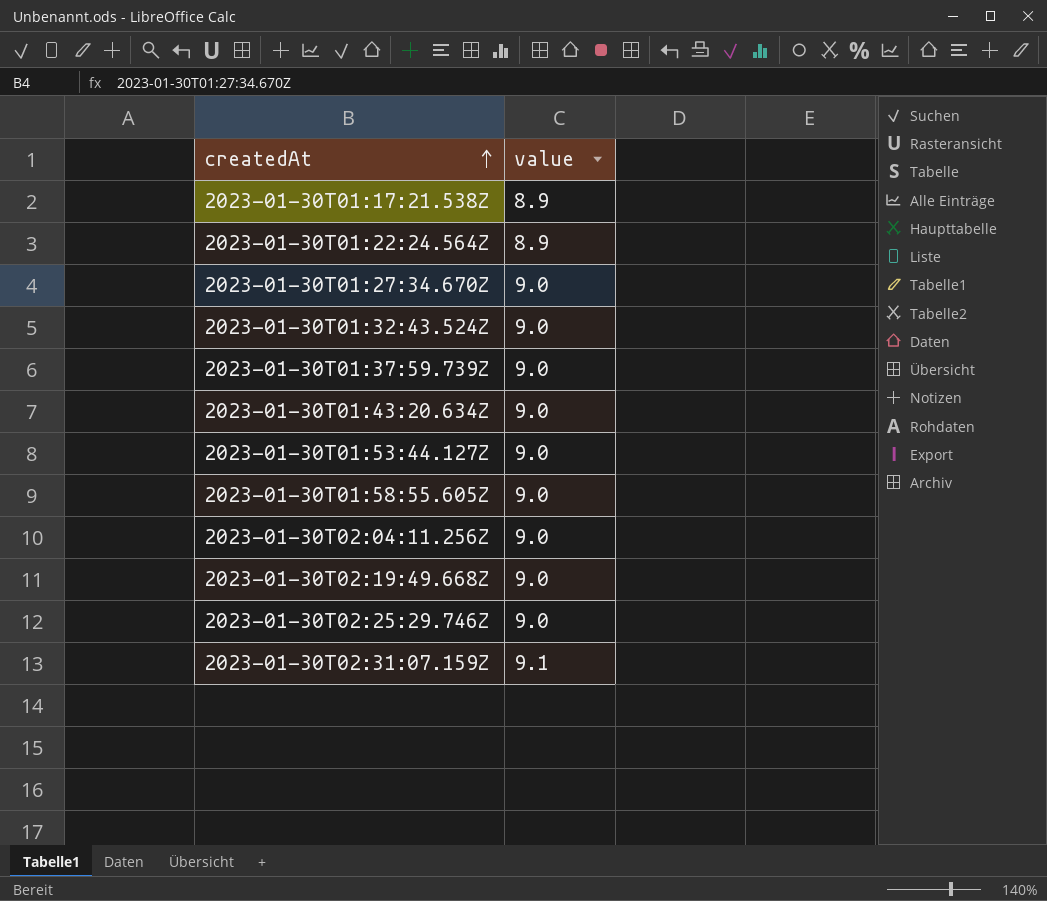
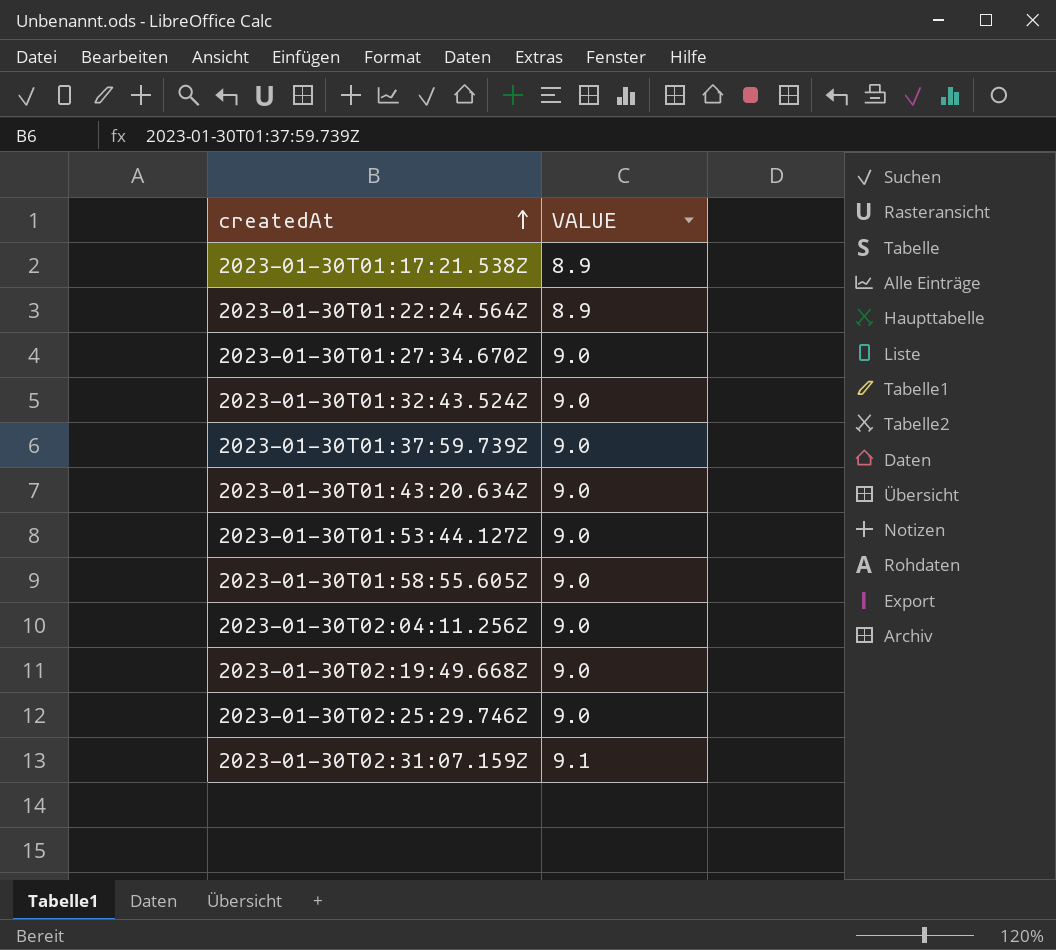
column name: value -> VALUE

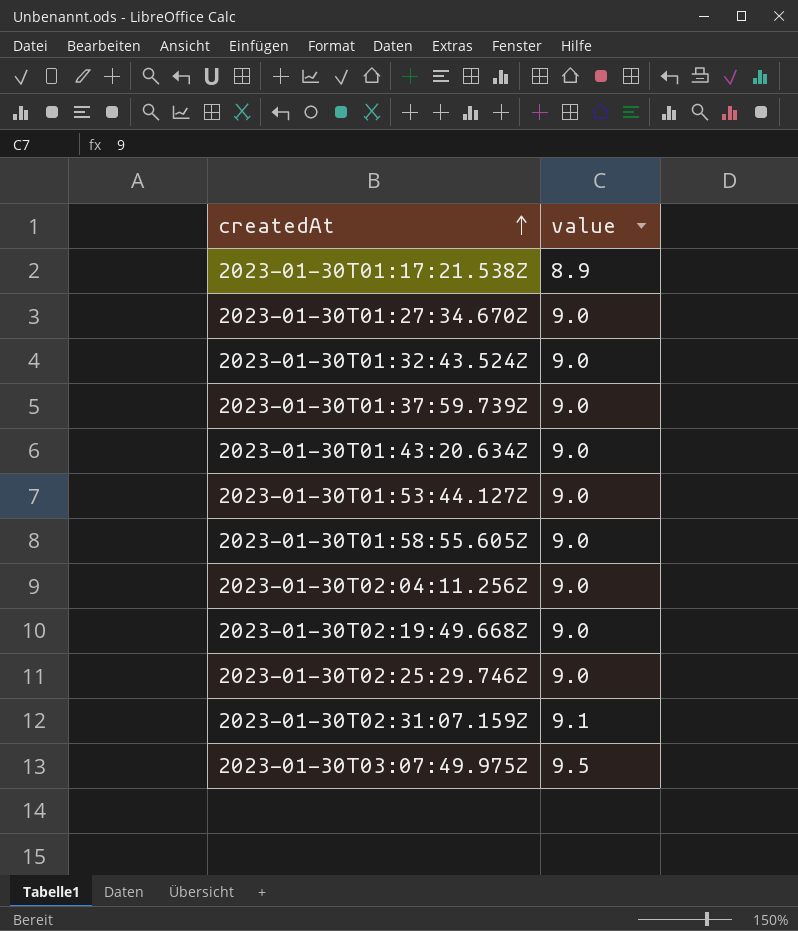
column name: VALUE -> value
row 2023-01-30T01:22:24.564Z: 8.9 -> none
row 2023-01-30T03:07:49.975Z: none -> 9.5

